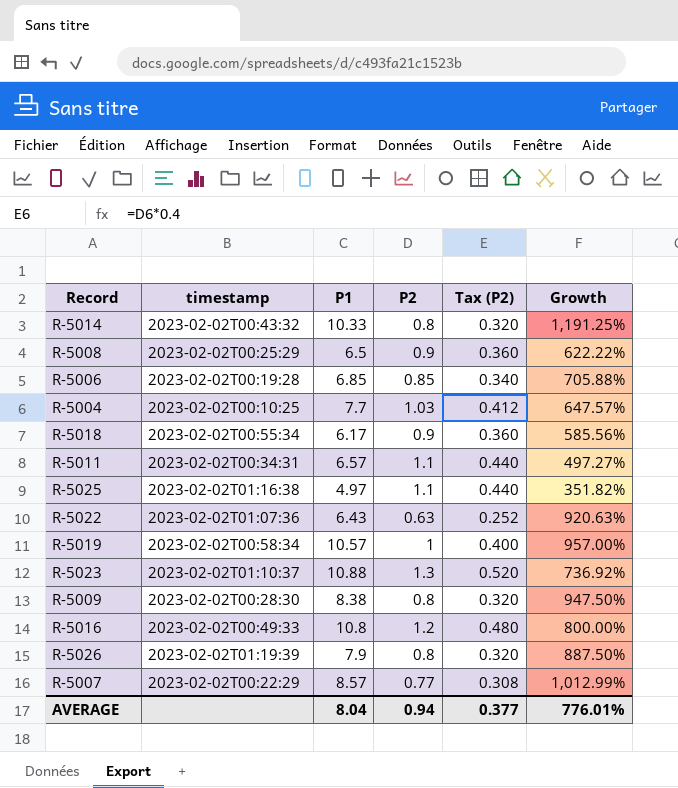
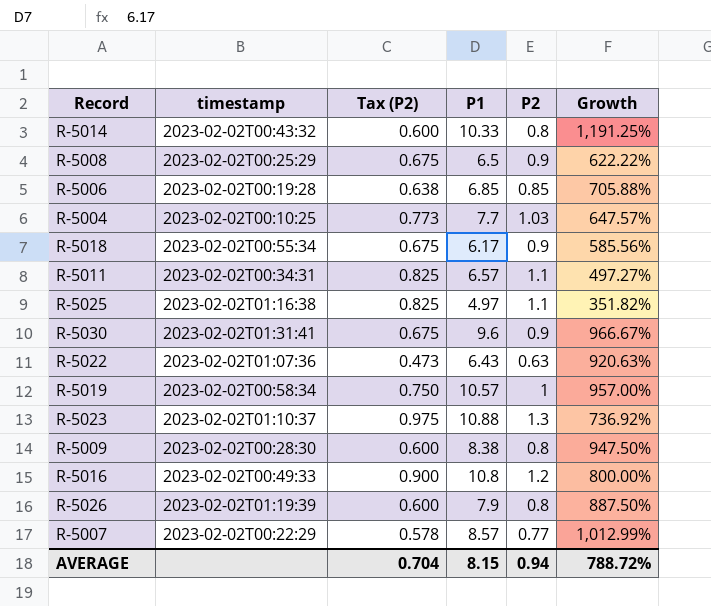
column Tax (P2) | formula: [P2] * 0.4 -> [P2] * 0.75
column Tax (P2) | position: 5 -> 3
row R-5030: none -> 2023-02-02T01:31:41 | 0.675 | 9.6 | 0.9 | 966.67%
AVERAGE | Tax (P2): 0.377 -> 0.704
AVERAGE | P1: 8.04 -> 8.15
AVERAGE | Growth: 776.01% -> 788.72%

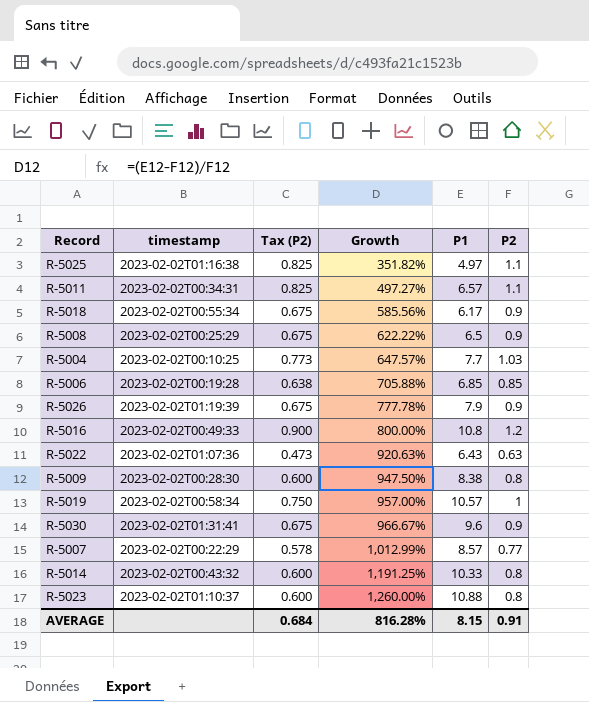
row order: none -> Growth ascending
column Growth | position: 6 -> 4
R-5026 | Tax (P2): 0.600 -> 0.675
R-5026 | Growth: 887.50% -> 777.78%
R-5026 | P2: 0.8 -> 0.9
R-5023 | Tax (P2): 0.975 -> 0.600
R-5023 | Growth: 736.92% -> 1,260.00%
R-5023 | P2: 1.3 -> 0.8
AVERAGE | Tax (P2): 0.704 -> 0.684
AVERAGE | Growth: 788.72% -> 816.28%
AVERAGE | P2: 0.94 -> 0.91

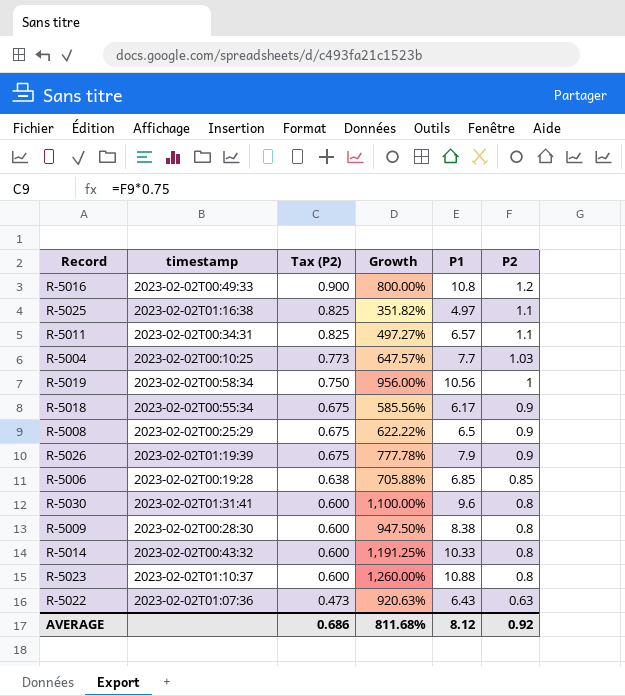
row order: Growth ascending -> Tax (P2) descending
row R-5007: 2023-02-02T00:22:29 | 0.578 | 1,012.99% | 8.57 | 0.77 -> none
R-5019 | Growth: 957.00% -> 956.00%
R-5019 | P1: 10.57 -> 10.56
R-5030 | Tax (P2): 0.675 -> 0.600
R-5030 | Growth: 966.67% -> 1,100.00%
R-5030 | P2: 0.9 -> 0.8
AVERAGE | Tax (P2): 0.684 -> 0.686
AVERAGE | Growth: 816.28% -> 811.68%
AVERAGE | P1: 8.15 -> 8.12
AVERAGE | P2: 0.91 -> 0.92

